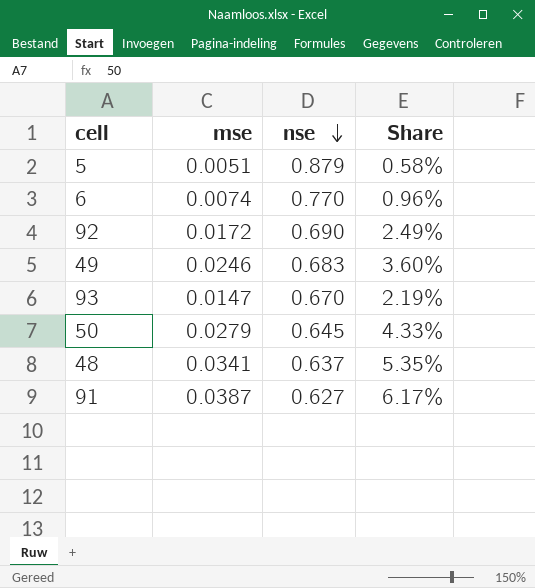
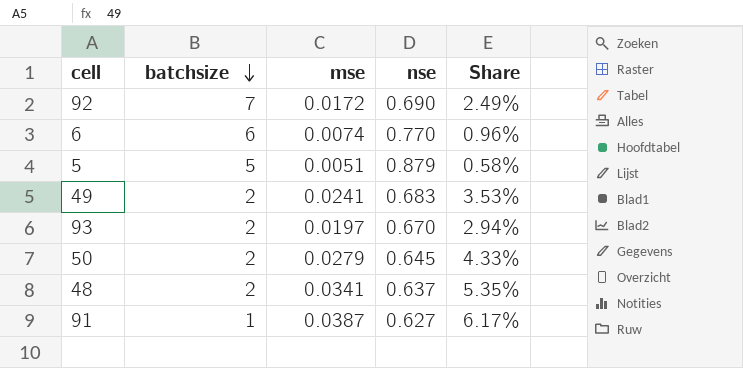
row order: nse descending -> batchsize descending
column batchsize | position: none -> 2
49 | mse: 0.0246 -> 0.0241
49 | Share: 3.60% -> 3.53%
93 | mse: 0.0147 -> 0.0197
93 | Share: 2.19% -> 2.94%

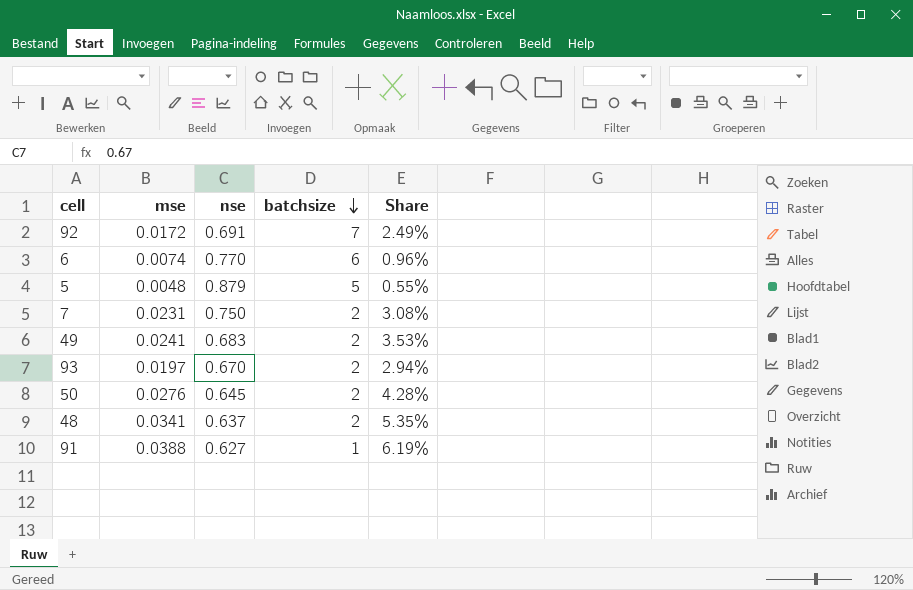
column batchsize | position: 2 -> 4
92 | nse: 0.690 -> 0.691
5 | mse: 0.0051 -> 0.0048
5 | Share: 0.58% -> 0.55%
row 7: none -> 0.0231 | 0.750 | 2 | 3.08%
50 | mse: 0.0279 -> 0.0276
50 | Share: 4.33% -> 4.28%
91 | mse: 0.0387 -> 0.0388
91 | Share: 6.17% -> 6.19%

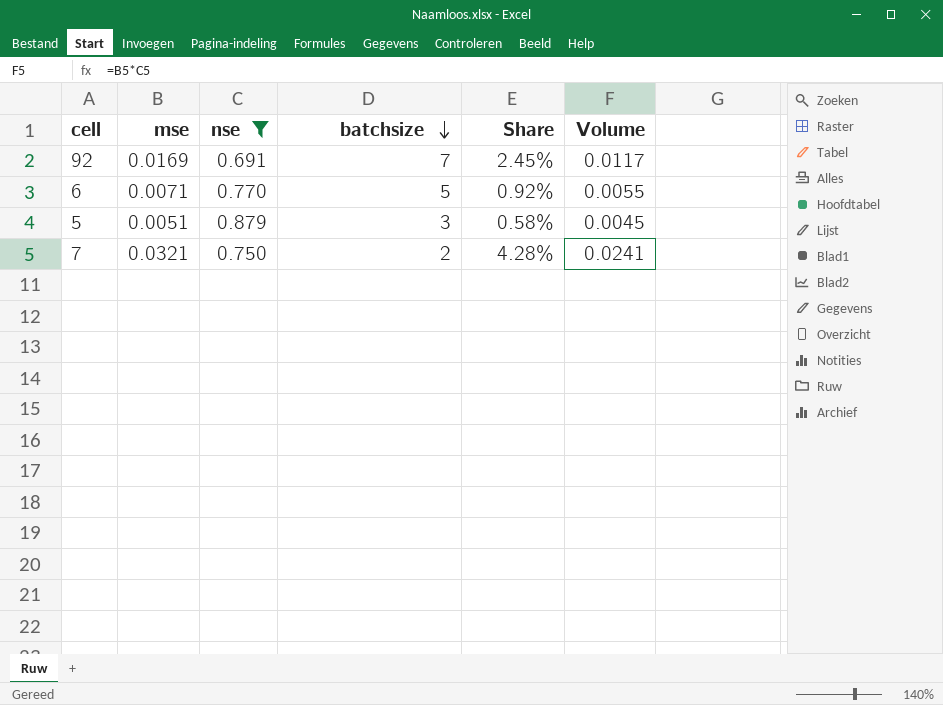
filter: none -> nse >= 0.691
column Volume | formula: none -> [mse] * [nse]
92 | mse: 0.0172 -> 0.0169
92 | Share: 2.49% -> 2.45%
6 | mse: 0.0074 -> 0.0071
6 | batchsize: 6 -> 5
6 | Share: 0.96% -> 0.92%
5 | mse: 0.0048 -> 0.0051
5 | batchsize: 5 -> 3
5 | Share: 0.55% -> 0.58%
7 | mse: 0.0231 -> 0.0321
7 | Share: 3.08% -> 4.28%

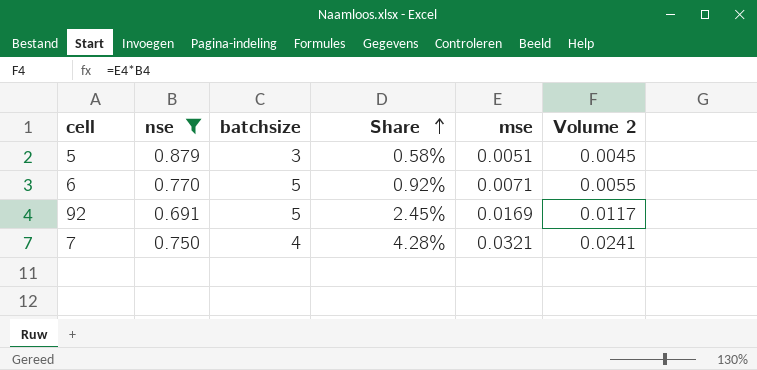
row order: batchsize descending -> Share ascending
column mse | position: 2 -> 5
column name: Volume -> Volume 2
92 | batchsize: 7 -> 5
7 | batchsize: 2 -> 4

